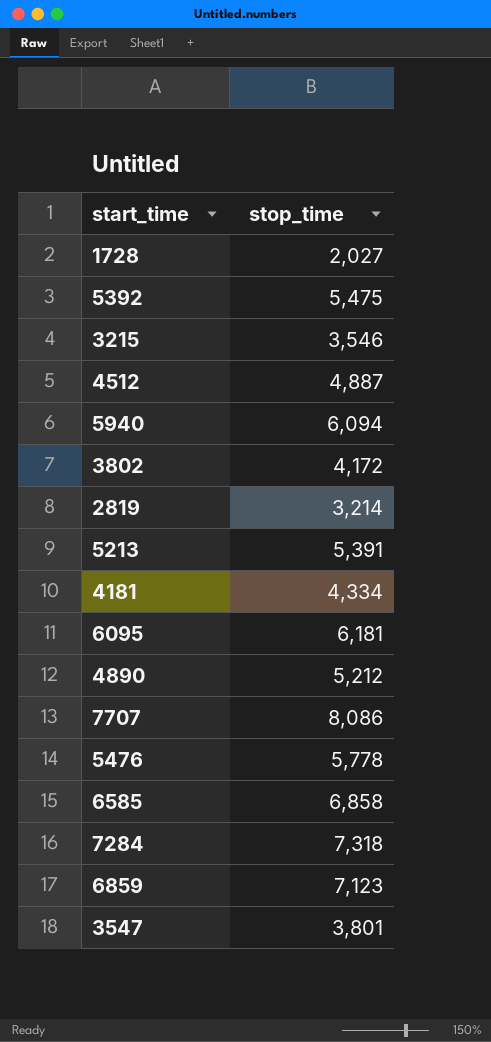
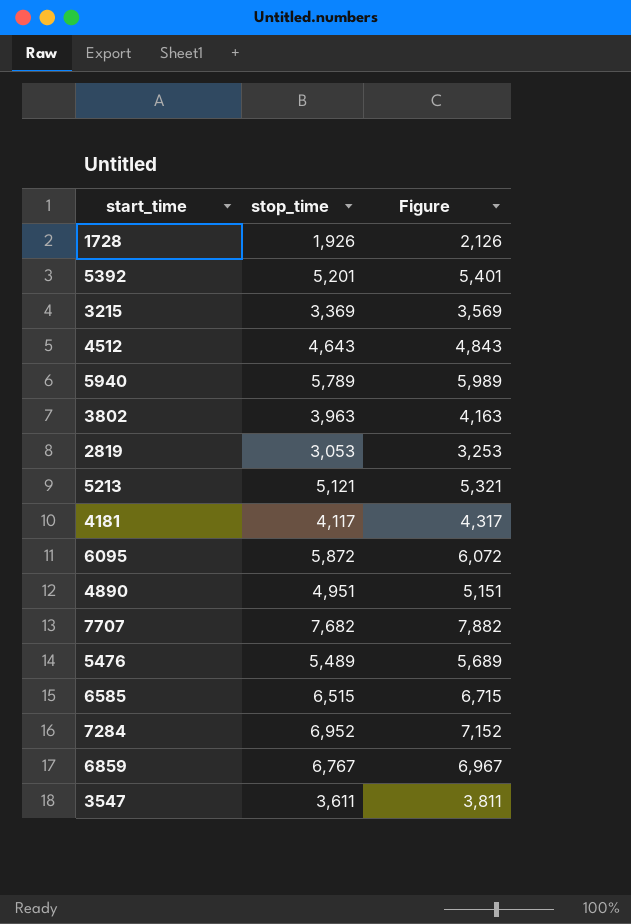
column Figure | formula: none -> [stop_time] + 200
1728 | stop_time: 2,027 -> 1,926
5392 | stop_time: 5,475 -> 5,201
3215 | stop_time: 3,546 -> 3,369
4512 | stop_time: 4,887 -> 4,643
5940 | stop_time: 6,094 -> 5,789
3802 | stop_time: 4,172 -> 3,963
2819 | stop_time: 3,214 -> 3,053
5213 | stop_time: 5,391 -> 5,121
4181 | stop_time: 4,334 -> 4,117
6095 | stop_time: 6,181 -> 5,872
4890 | stop_time: 5,212 -> 4,951
7707 | stop_time: 8,086 -> 7,682
5476 | stop_time: 5,778 -> 5,489
6585 | stop_time: 6,858 -> 6,515
7284 | stop_time: 7,318 -> 6,952
6859 | stop_time: 7,123 -> 6,767
3547 | stop_time: 3,801 -> 3,611

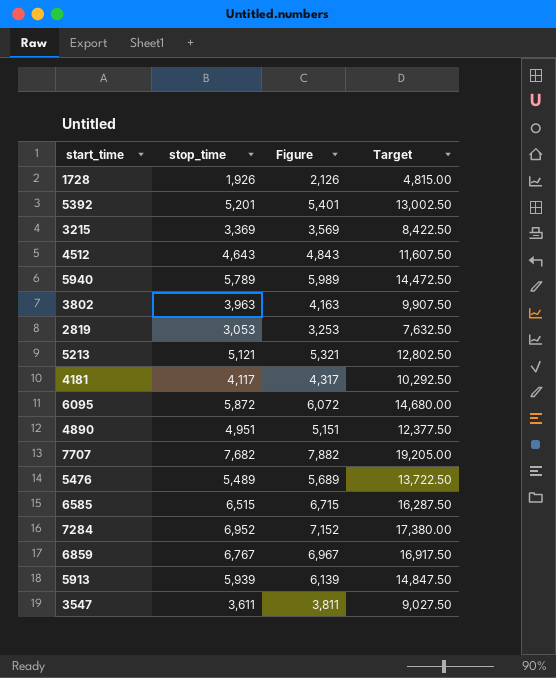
column Target | formula: none -> [stop_time] * 2.5
row 5913: none -> 5,939 | 6,139 | 14,847.50

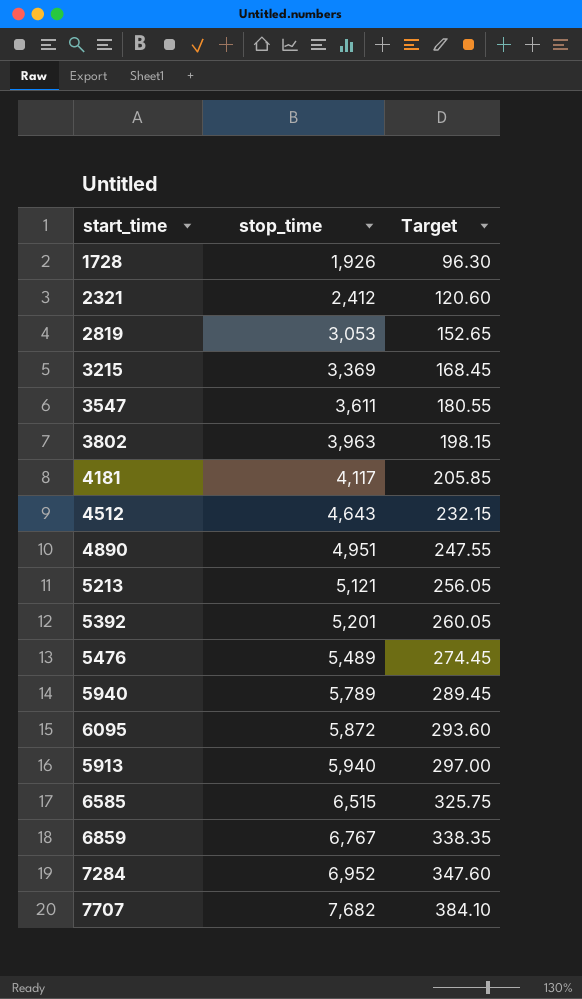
row order: none -> stop_time ascending
column Figure | formula: [stop_time] + 200 -> none
column Target | formula: [stop_time] * 2.5 -> [stop_time] * 0.05
row 2321: none -> 2,412 | 120.60
5913 | stop_time: 5,939 -> 5,940

